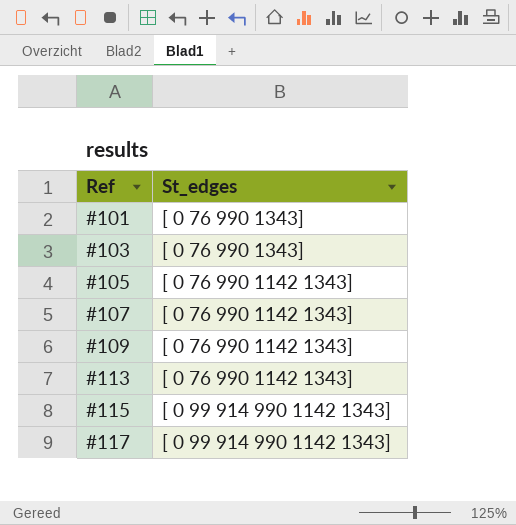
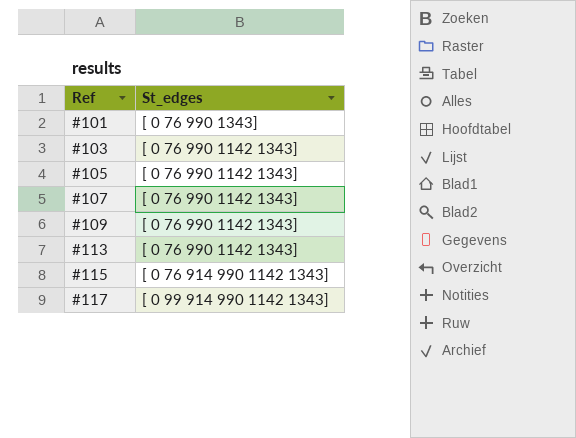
#103 | St_edges: [ 0 76 990 1343] -> [ 0 76 990 1142 1343]
#115 | St_edges: [ 0 99 914 990 1142 1343] -> [ 0 76 914 990 1142 1343]

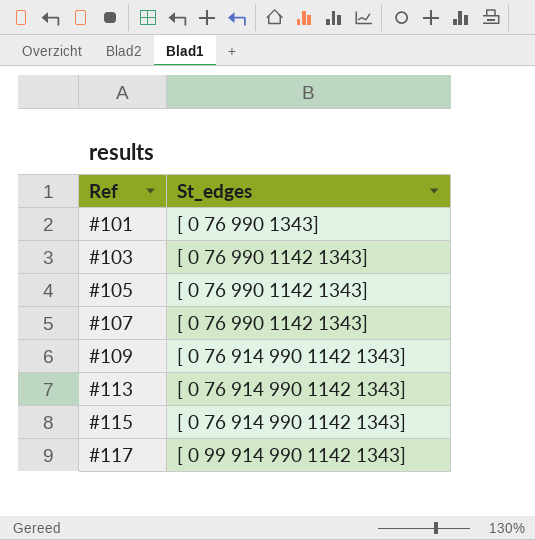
#109 | St_edges: [ 0 76 990 1142 1343] -> [ 0 76 914 990 1142 1343]
#113 | St_edges: [ 0 76 990 1142 1343] -> [ 0 76 914 990 1142 1343]

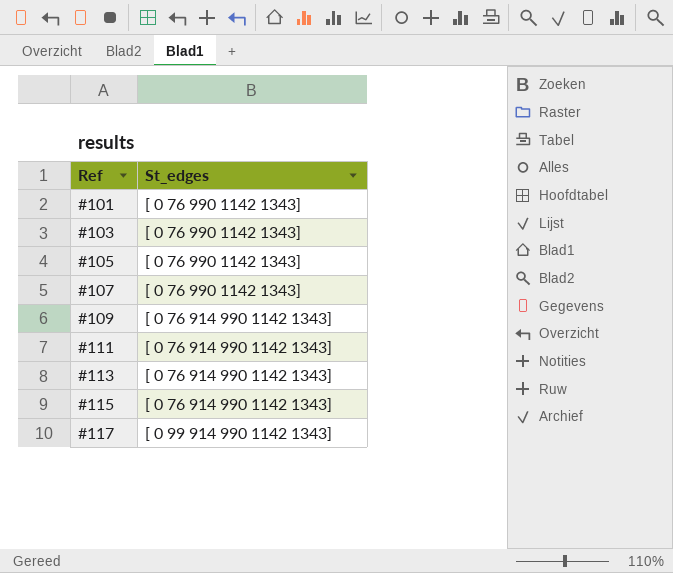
#101 | St_edges: [ 0 76 990 1343] -> [ 0 76 990 1142 1343]
row #111: none -> [ 0 76 914 990 1142 1343]

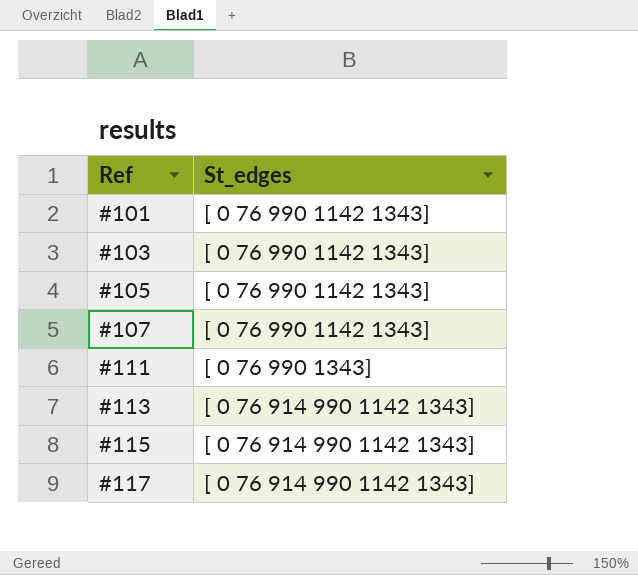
row #109: [ 0 76 914 990 1142 1343] -> none
#111 | St_edges: [ 0 76 914 990 1142 1343] -> [ 0 76 990 1343]
#117 | St_edges: [ 0 99 914 990 1142 1343] -> [ 0 76 914 990 1142 1343]

